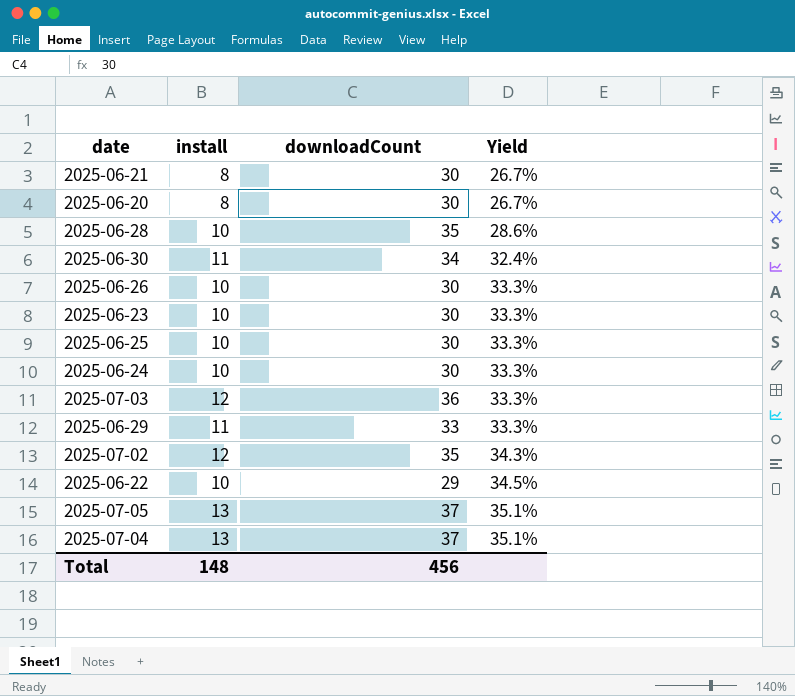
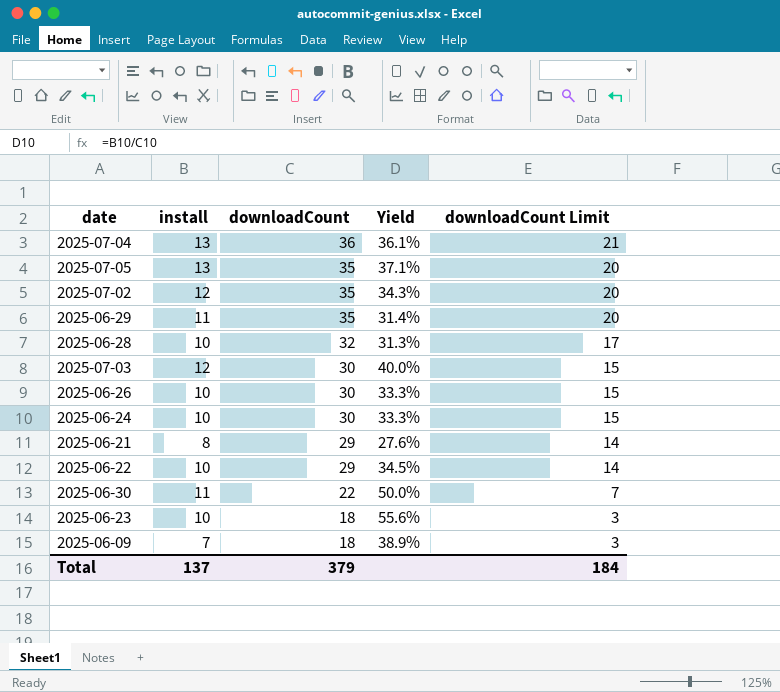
row order: Yield ascending -> downloadCount descending
column downloadCount Limit | formula: none -> [downloadCount] - 15
row 2025-06-20: 8 | 30 | 26.7% -> none
row 2025-06-25: 10 | 30 | 33.3% -> none
2025-07-04 | downloadCount: 37 -> 36
2025-07-04 | Yield: 35.1% -> 36.1%
2025-07-05 | downloadCount: 37 -> 35
2025-07-05 | Yield: 35.1% -> 37.1%
2025-06-29 | downloadCount: 33 -> 35
2025-06-29 | Yield: 33.3% -> 31.4%
2025-06-28 | downloadCount: 35 -> 32
2025-06-28 | Yield: 28.6% -> 31.3%
2025-07-03 | downloadCount: 36 -> 30
2025-07-03 | Yield: 33.3% -> 40.0%
2025-06-21 | downloadCount: 30 -> 29
2025-06-21 | Yield: 26.7% -> 27.6%
2025-06-30 | downloadCount: 34 -> 22
2025-06-30 | Yield: 32.4% -> 50.0%
2025-06-23 | downloadCount: 30 -> 18
2025-06-23 | Yield: 33.3% -> 55.6%
row 2025-06-09: none -> 7 | 18 | 38.9% | 3
Total | install: 148 -> 137
Total | downloadCount: 456 -> 379

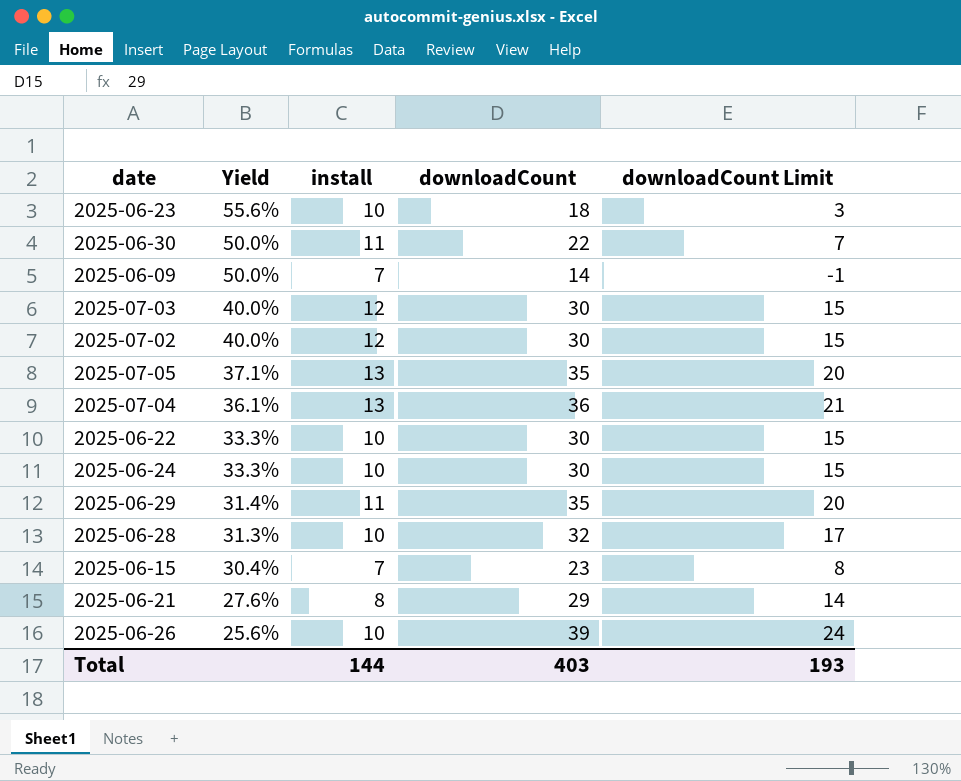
row order: downloadCount descending -> Yield descending
column Yield | position: 4 -> 2
2025-06-09 | Yield: 38.9% -> 50.0%
2025-06-09 | downloadCount: 18 -> 14
2025-06-09 | downloadCount Limit: 3 -> -1
2025-07-02 | Yield: 34.3% -> 40.0%
2025-07-02 | downloadCount: 35 -> 30
2025-07-02 | downloadCount Limit: 20 -> 15
2025-06-22 | Yield: 34.5% -> 33.3%
2025-06-22 | downloadCount: 29 -> 30
2025-06-22 | downloadCount Limit: 14 -> 15
row 2025-06-15: none -> 30.4% | 7 | 23 | 8
2025-06-26 | Yield: 33.3% -> 25.6%
2025-06-26 | downloadCount: 30 -> 39
2025-06-26 | downloadCount Limit: 15 -> 24
Total | install: 137 -> 144
Total | downloadCount: 379 -> 403
Total | downloadCount Limit: 184 -> 193

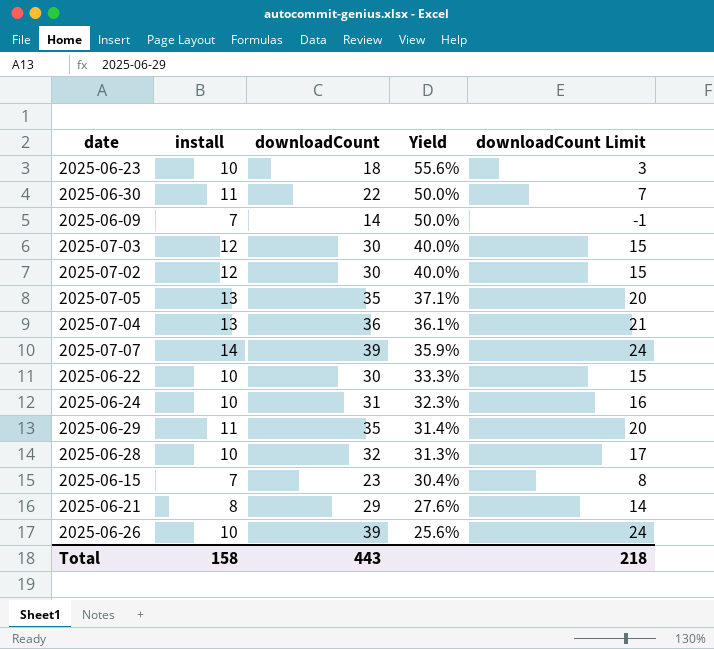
column Yield | position: 2 -> 4
row 2025-07-07: none -> 14 | 39 | 35.9% | 24
2025-06-24 | downloadCount: 30 -> 31
2025-06-24 | Yield: 33.3% -> 32.3%
2025-06-24 | downloadCount Limit: 15 -> 16
Total | install: 144 -> 158
Total | downloadCount: 403 -> 443
Total | downloadCount Limit: 193 -> 218

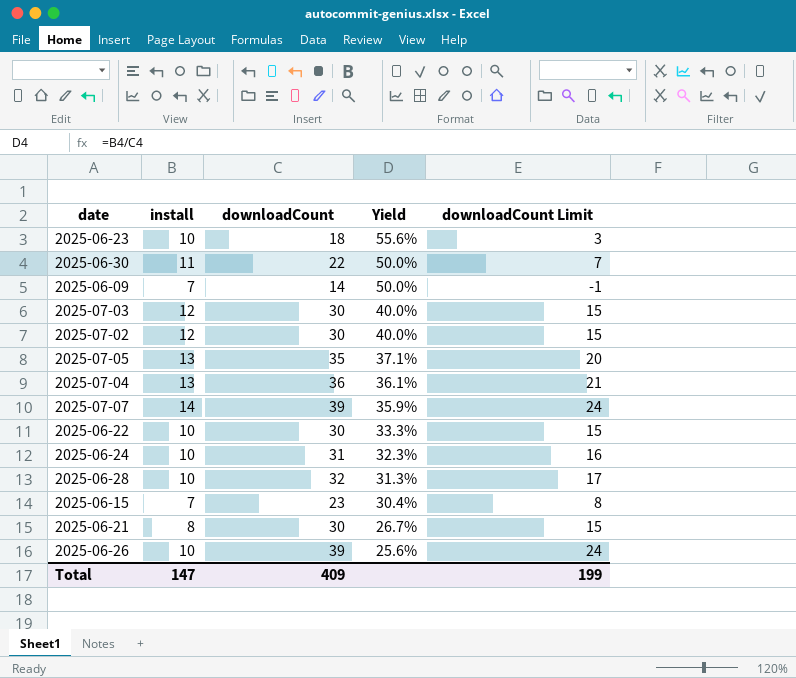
row 2025-06-29: 11 | 35 | 31.4% | 20 -> none
2025-06-21 | downloadCount: 29 -> 30
2025-06-21 | Yield: 27.6% -> 26.7%
2025-06-21 | downloadCount Limit: 14 -> 15
Total | install: 158 -> 147
Total | downloadCount: 443 -> 409
Total | downloadCount Limit: 218 -> 199

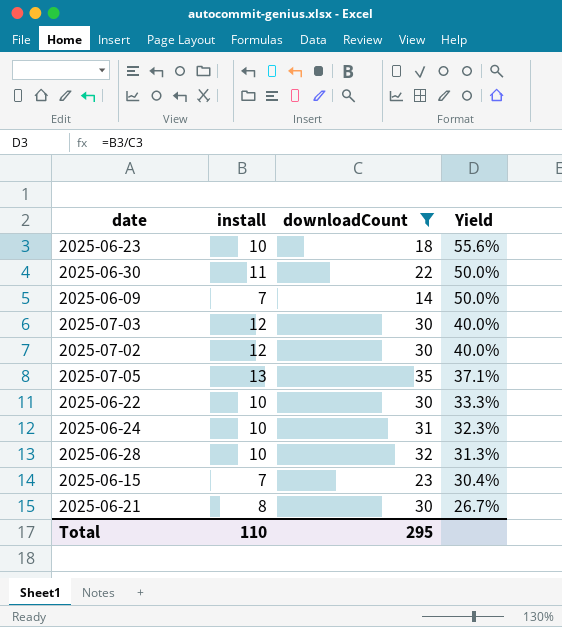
filter: none -> downloadCount <= 35
column downloadCount Limit | formula: [downloadCount] - 15 -> none
Total | install: 147 -> 110
Total | downloadCount: 409 -> 295

